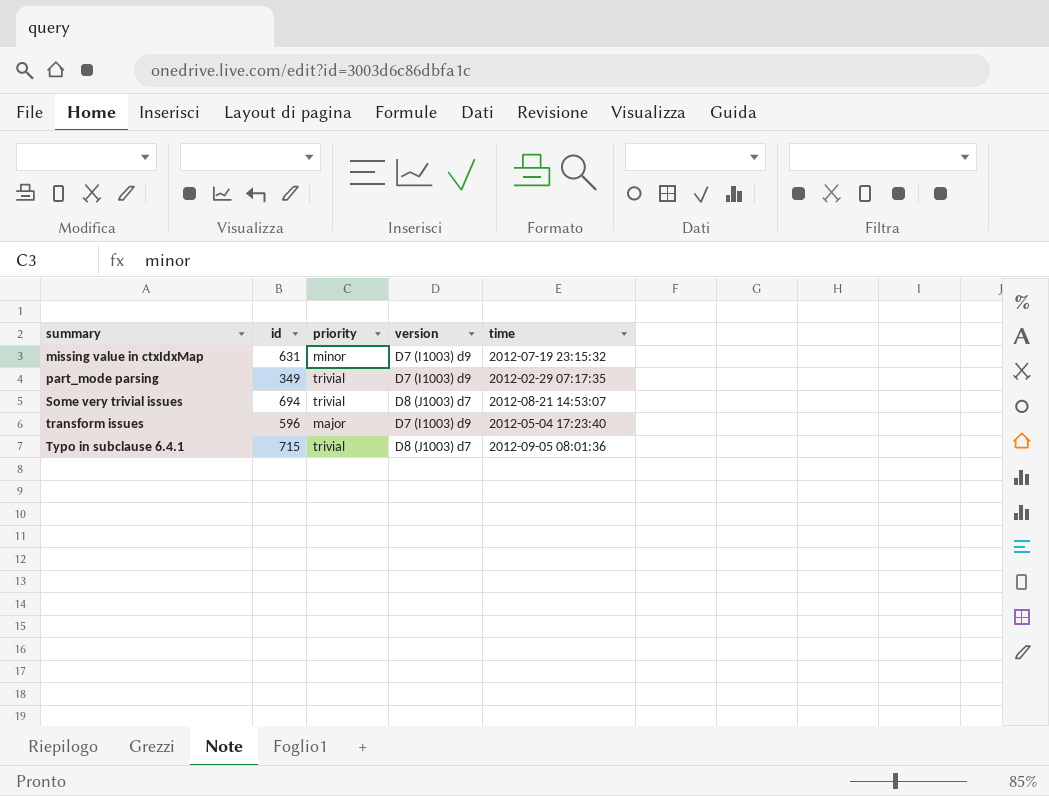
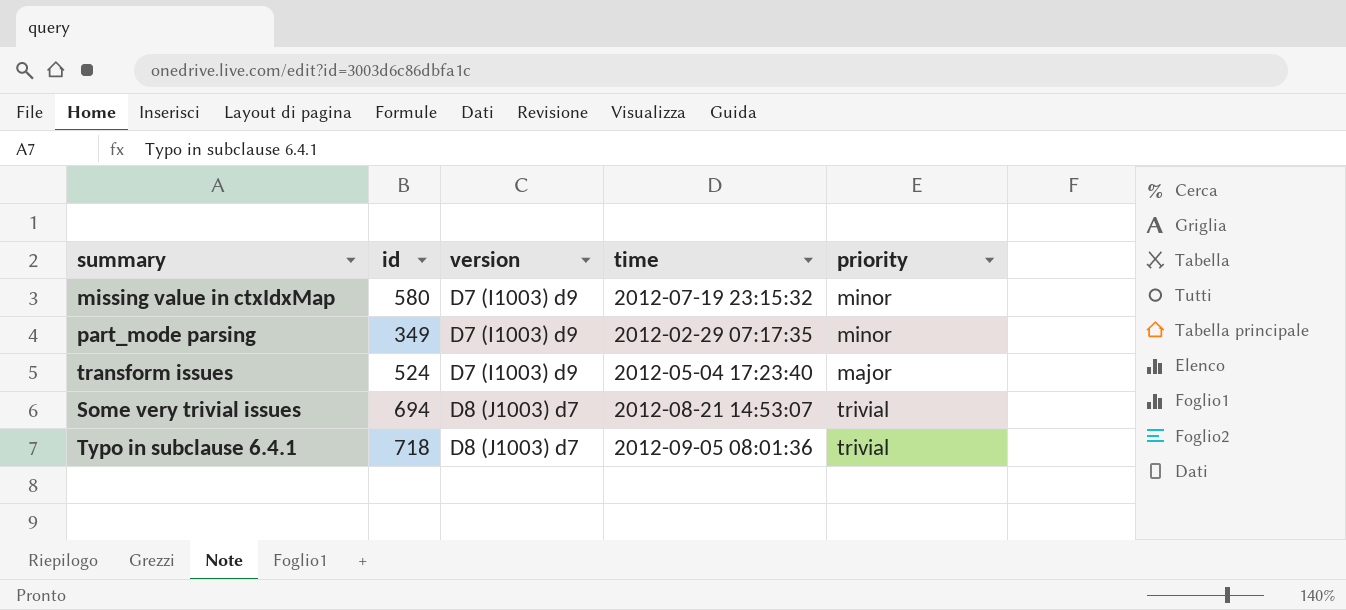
row order: summary ascending -> version ascending
column priority | position: 3 -> 5
missing value in ctxIdxMap | id: 631 -> 580
part_mode parsing | priority: trivial -> minor
transform issues | id: 596 -> 524
Typo in subclause 6.4.1 | id: 715 -> 718

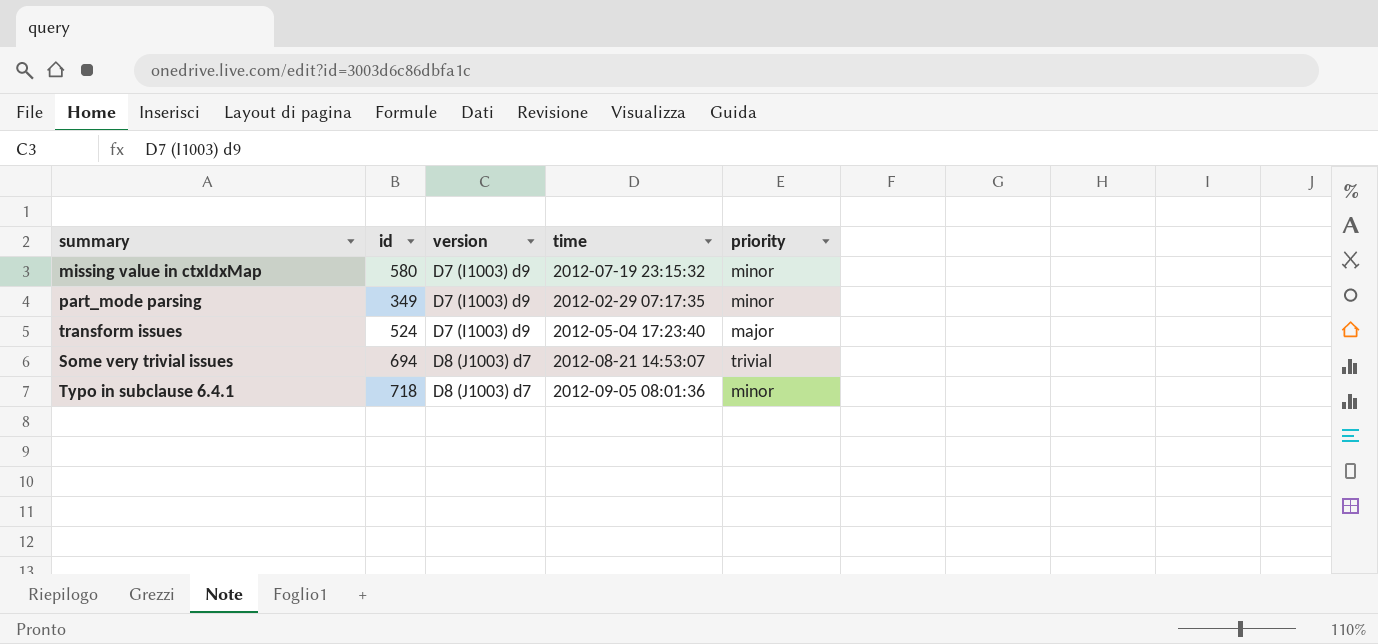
Typo in subclause 6.4.1 | priority: trivial -> minor

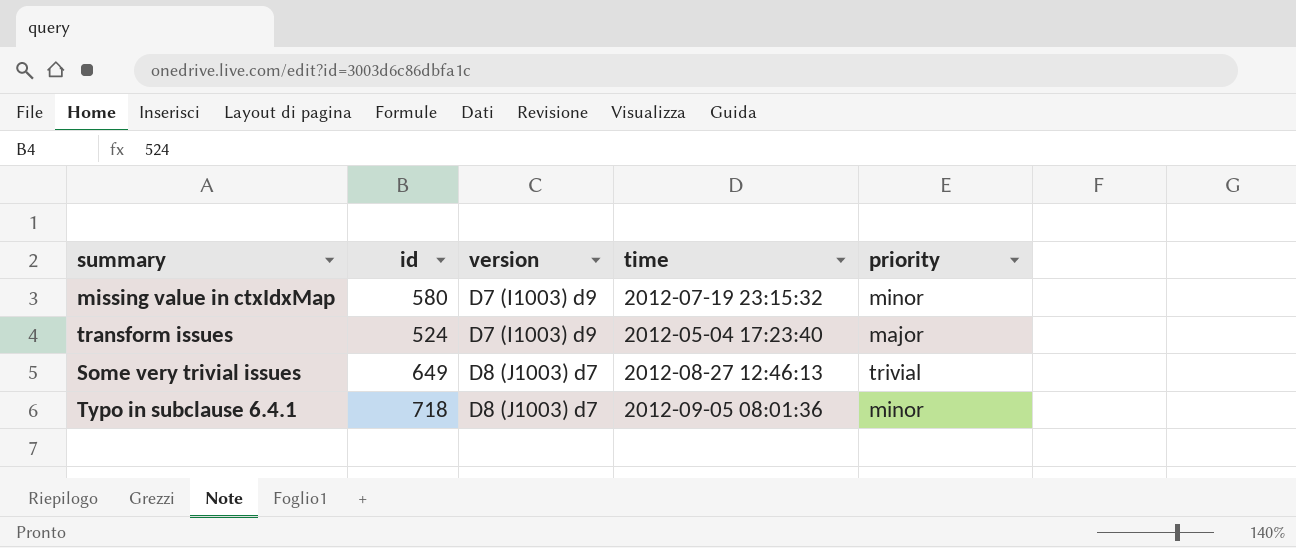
row part_mode parsing: 349 | D7 (I1003) d9 | 2012-02-29 07:17:35 | minor -> none
Some very trivial issues | id: 694 -> 649
Some very trivial issues | time: 2012-08-21 14:53:07 -> 2012-08-27 12:46:13

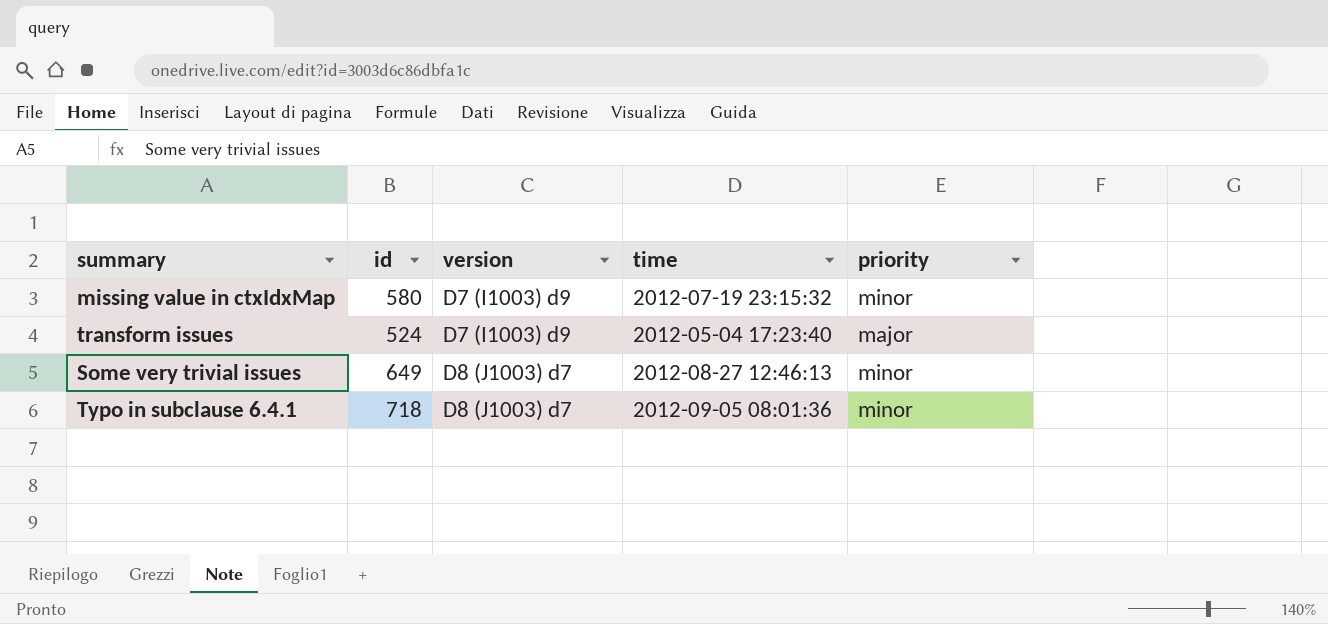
Some very trivial issues | priority: trivial -> minor

